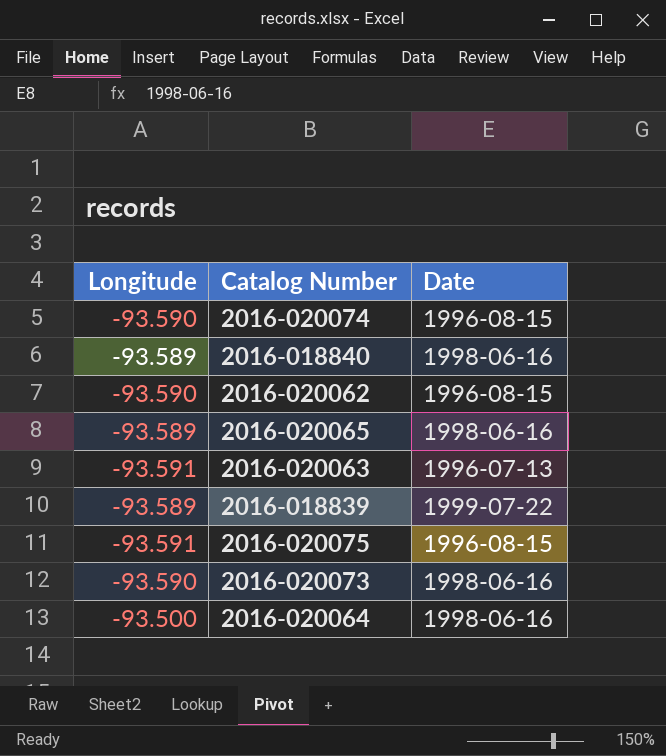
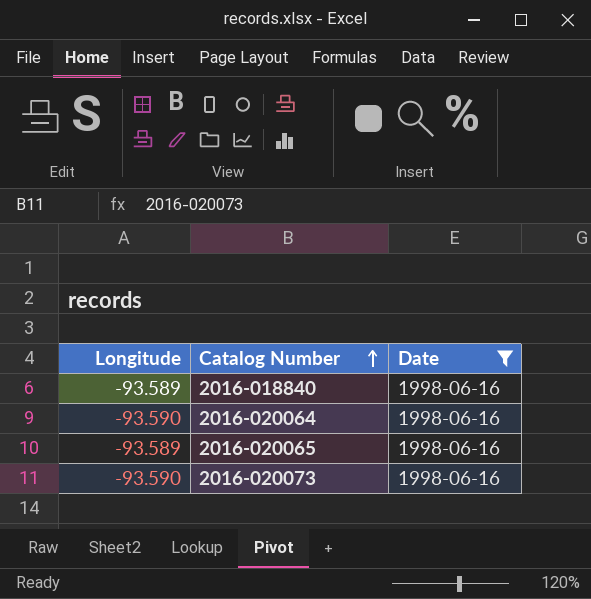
filter: none -> Date = 1998-06-16
row order: none -> Catalog Number ascending
2016-020064 | Longitude: -93.500 -> -93.590

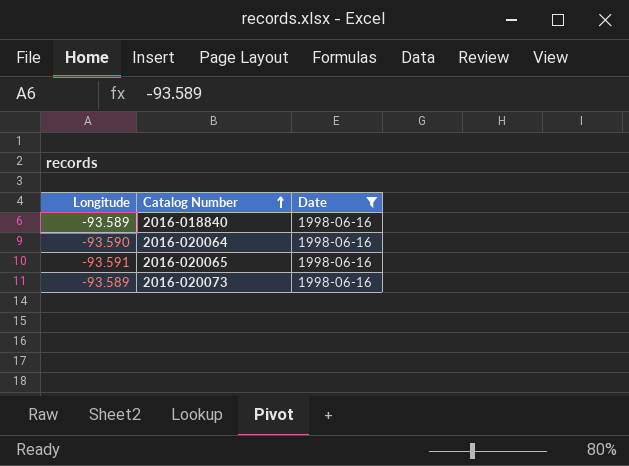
2016-020065 | Longitude: -93.589 -> -93.591
2016-020073 | Longitude: -93.590 -> -93.589

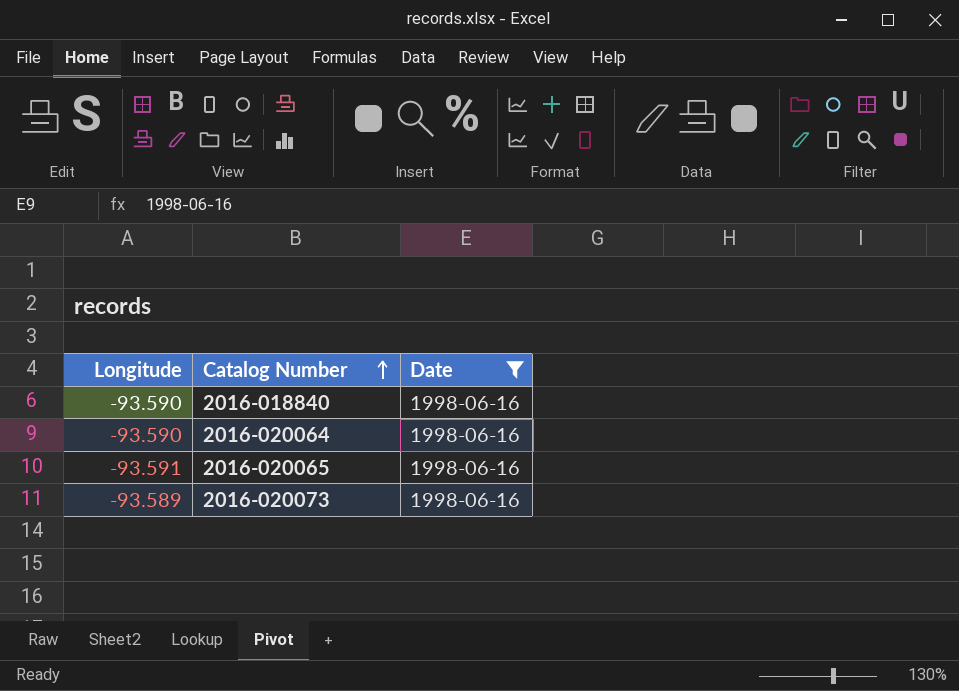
2016-018840 | Longitude: -93.589 -> -93.590

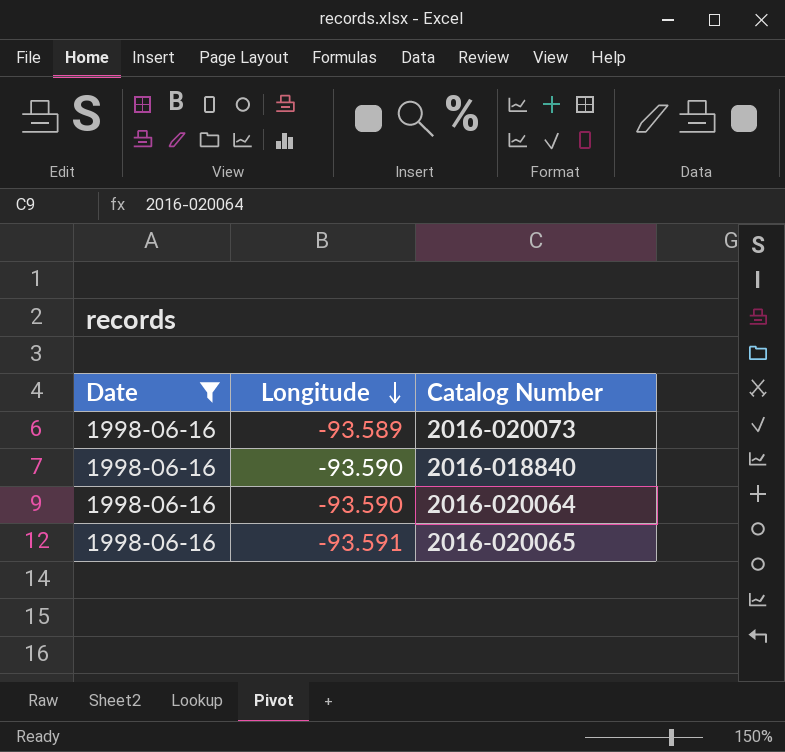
row order: Catalog Number ascending -> Longitude descending
column Date | position: 3 -> 1

